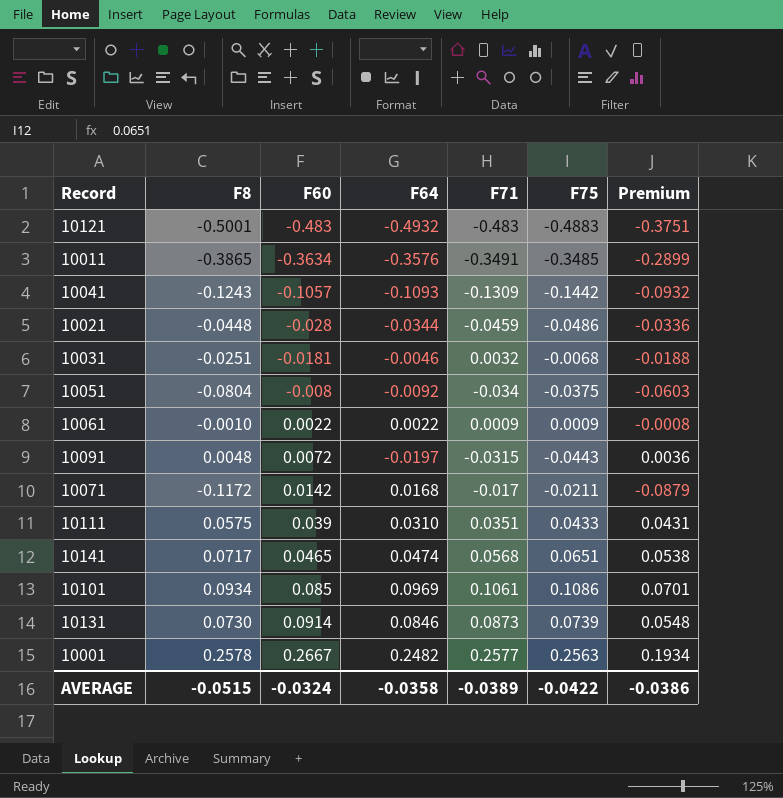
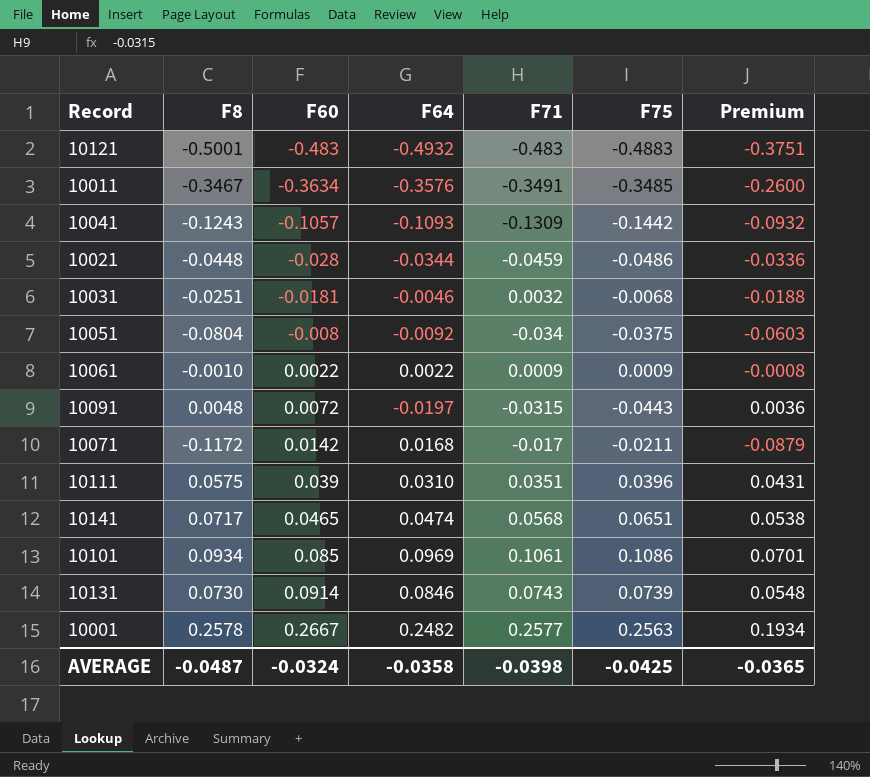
10011 | F8: -0.3865 -> -0.3467
10011 | Premium: -0.2899 -> -0.2600
10111 | F75: 0.0433 -> 0.0396
10131 | F71: 0.0873 -> 0.0743
AVERAGE | F8: -0.0515 -> -0.0487
AVERAGE | F71: -0.0389 -> -0.0398
AVERAGE | F75: -0.0422 -> -0.0425
AVERAGE | Premium: -0.0386 -> -0.0365

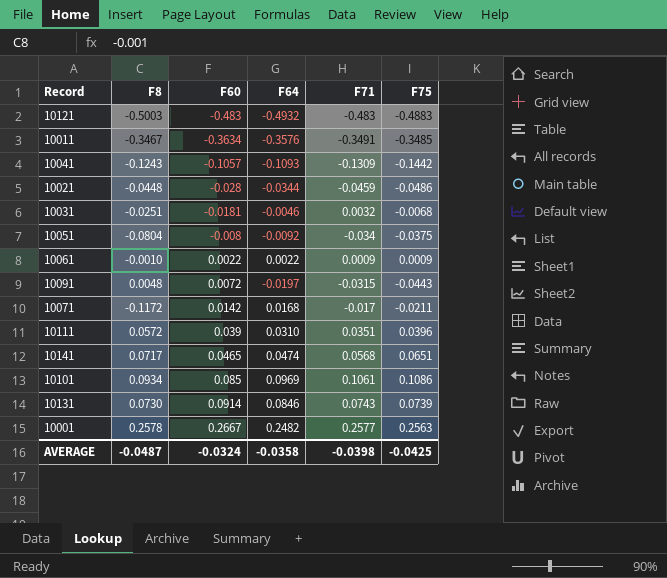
column Premium | formula: [F8] * 0.75 -> none
10121 | F8: -0.5001 -> -0.5003
10111 | F8: 0.0575 -> 0.0572

